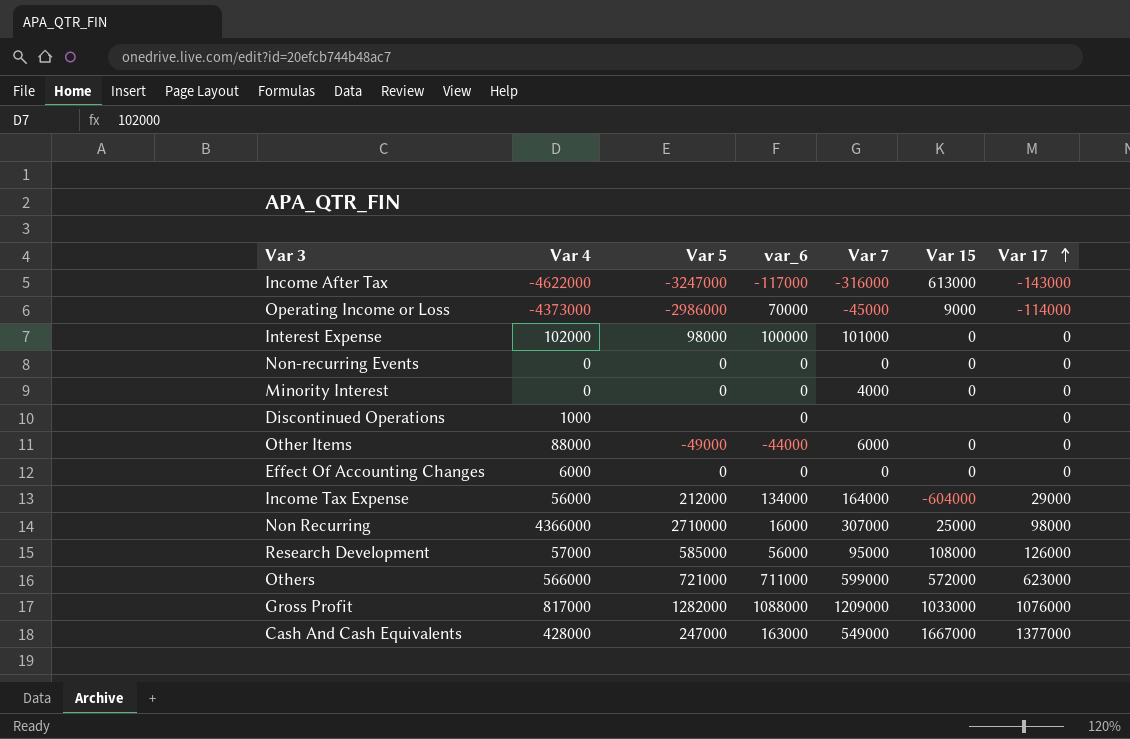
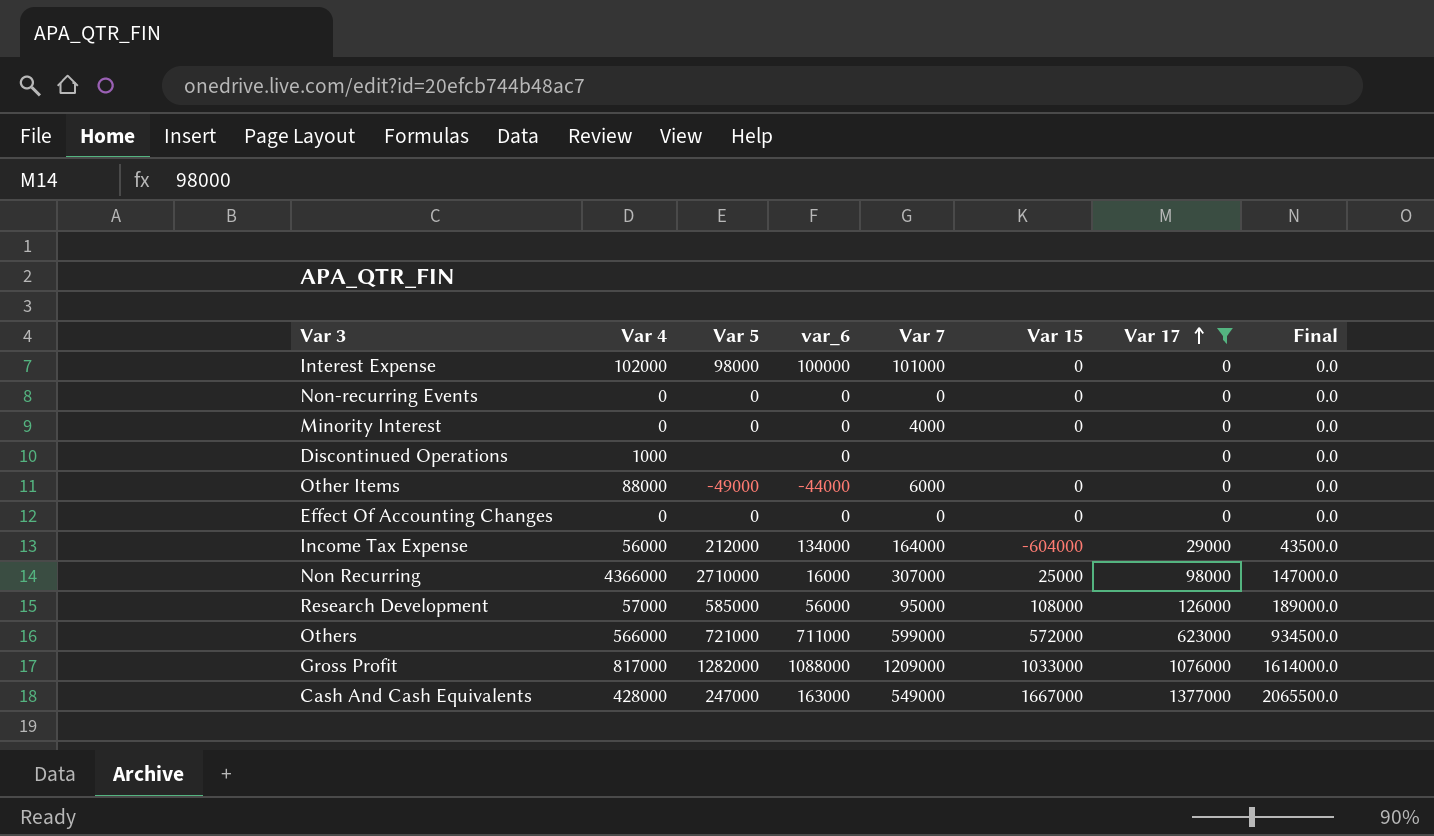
filter: none -> Var 17 >= 0
column Final | formula: none -> [Var 17] * 1.5
Effect Of Accounting Changes | Var 4: 6000 -> 0

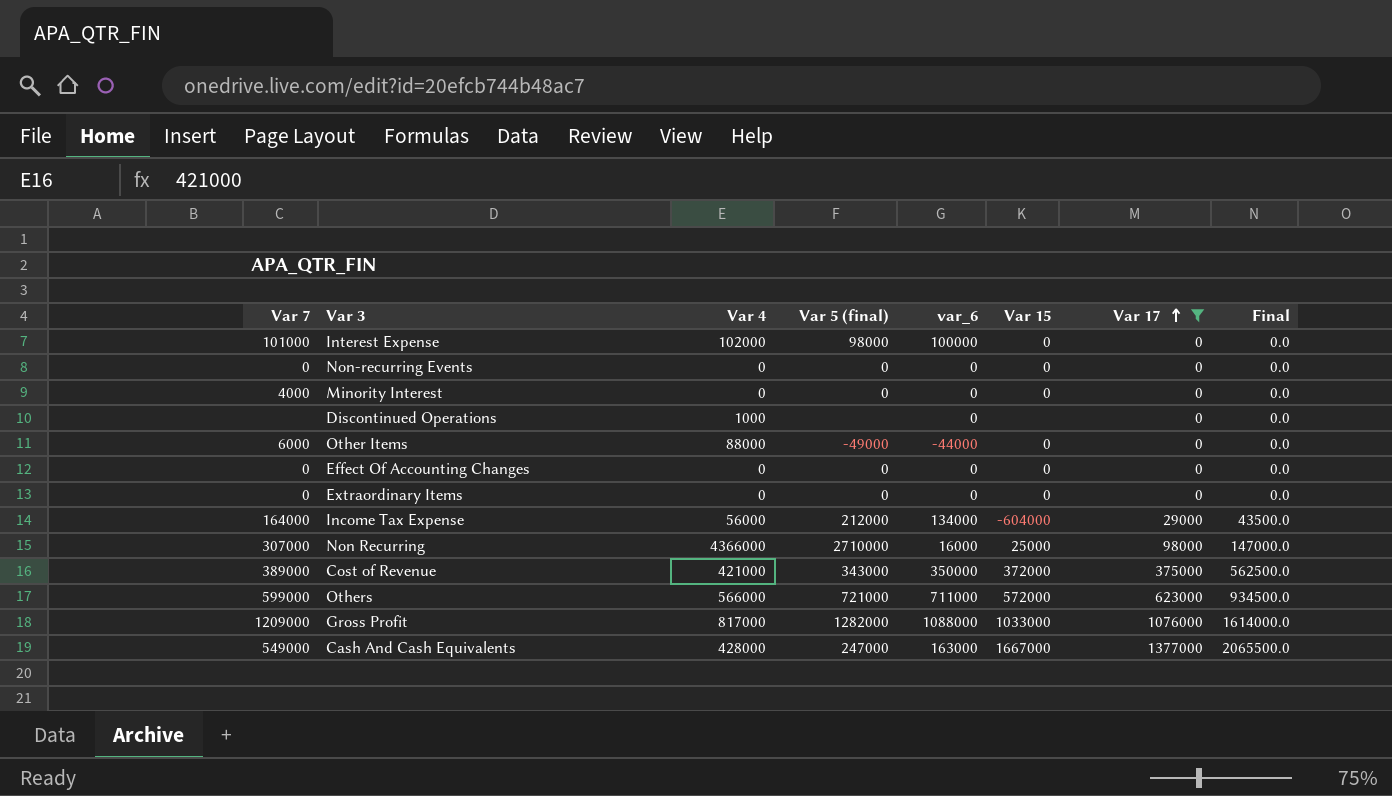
column Var 7 | position: 5 -> 1
column name: Var 5 -> Var 5 (final)
row Research Development: 57000 | 585000 | 56000 | 95000 | 108000 | 126000 | 189000.0 -> none
row Extraordinary Items: none -> 0 | 0 | 0 | 0 | 0 | 0 | 0.0
row Cost of Revenue: none -> 389000 | 421000 | 343000 | 350000 | 372000 | 375000 | 562500.0

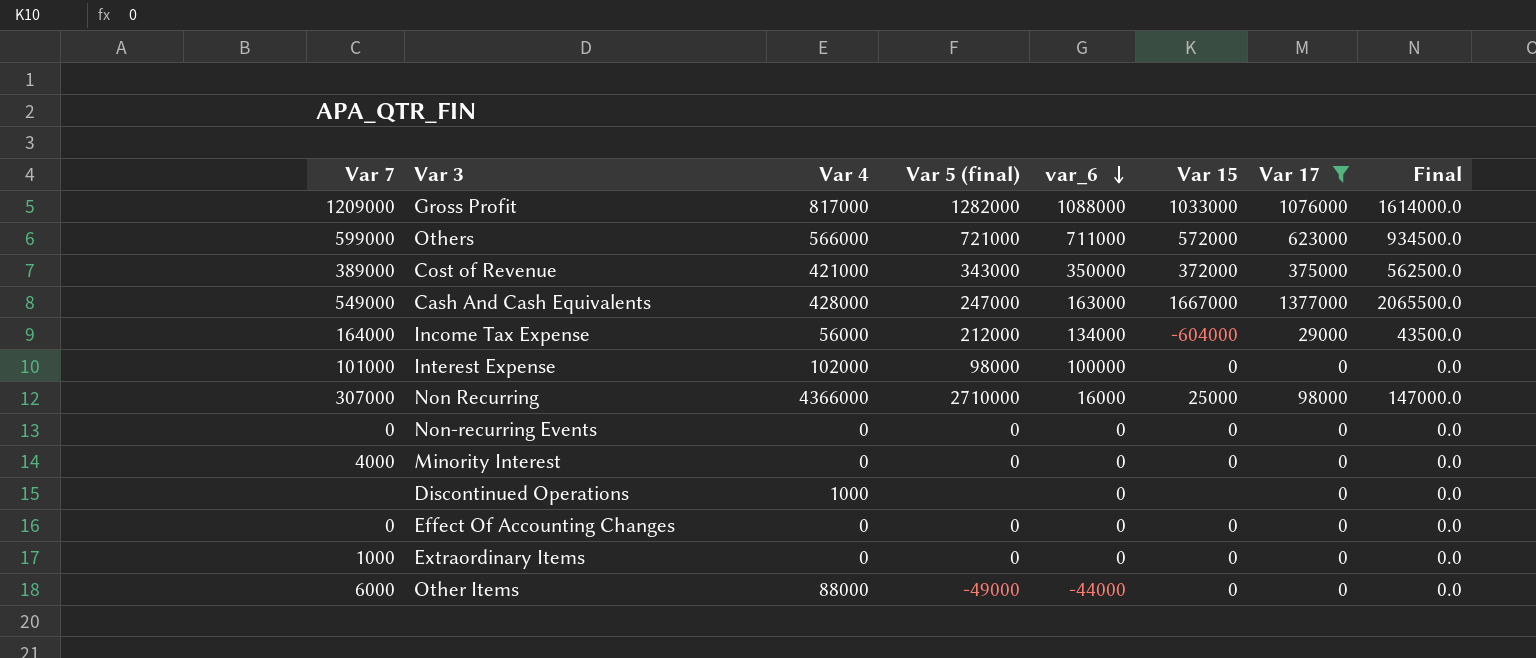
row order: Var 17 ascending -> var_6 descending
Extraordinary Items | Var 7: 0 -> 1000

